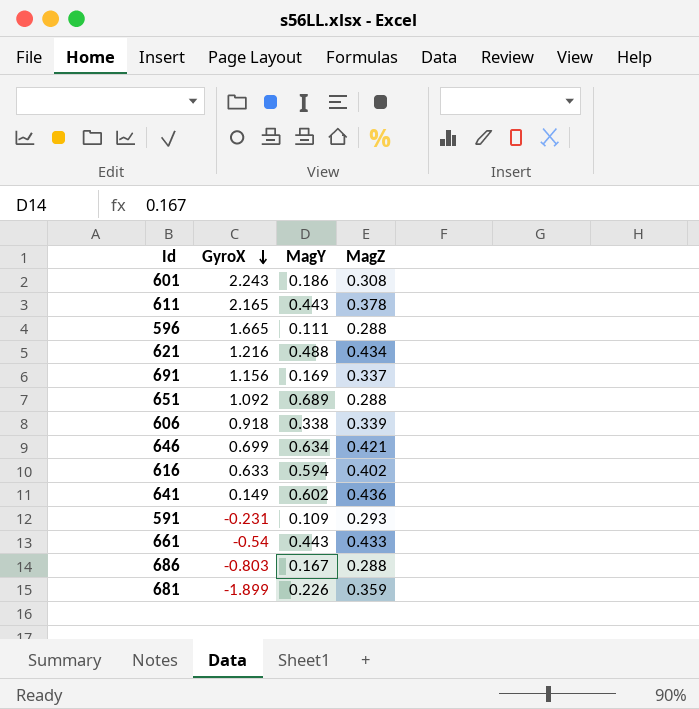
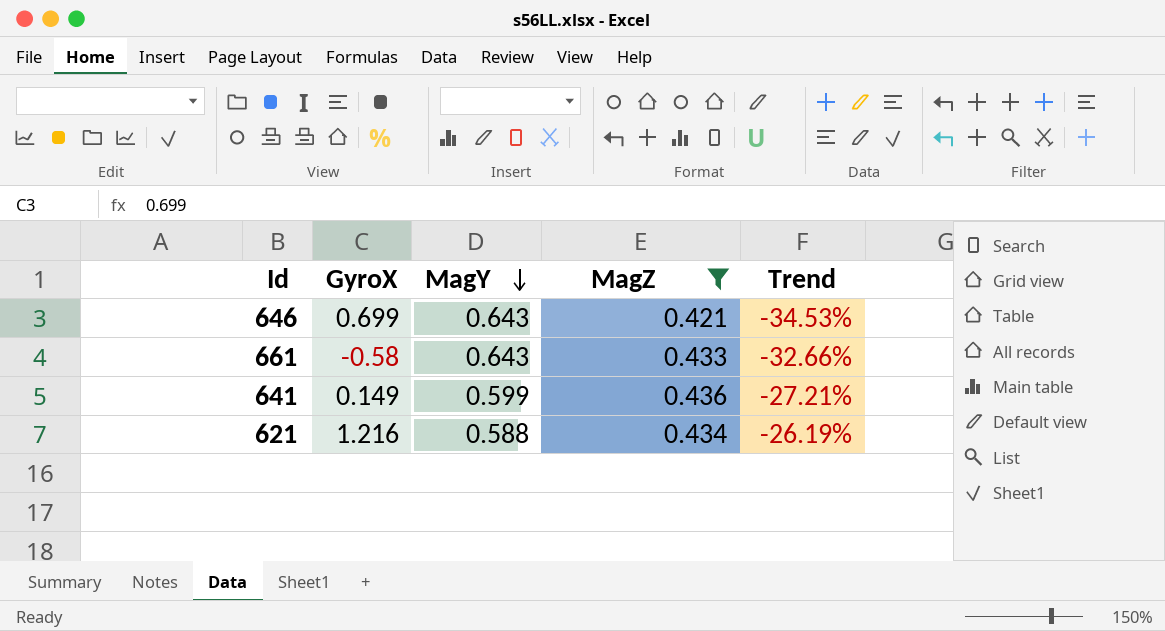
filter: none -> MagZ >= 0.421
row order: GyroX descending -> MagY descending
column Trend | formula: none -> ([MagZ] - [MagY]) / [MagY]
646 | MagY: 0.634 -> 0.643
661 | GyroX: -0.54 -> -0.58
661 | MagY: 0.443 -> 0.643
641 | MagY: 0.602 -> 0.599
621 | MagY: 0.488 -> 0.588

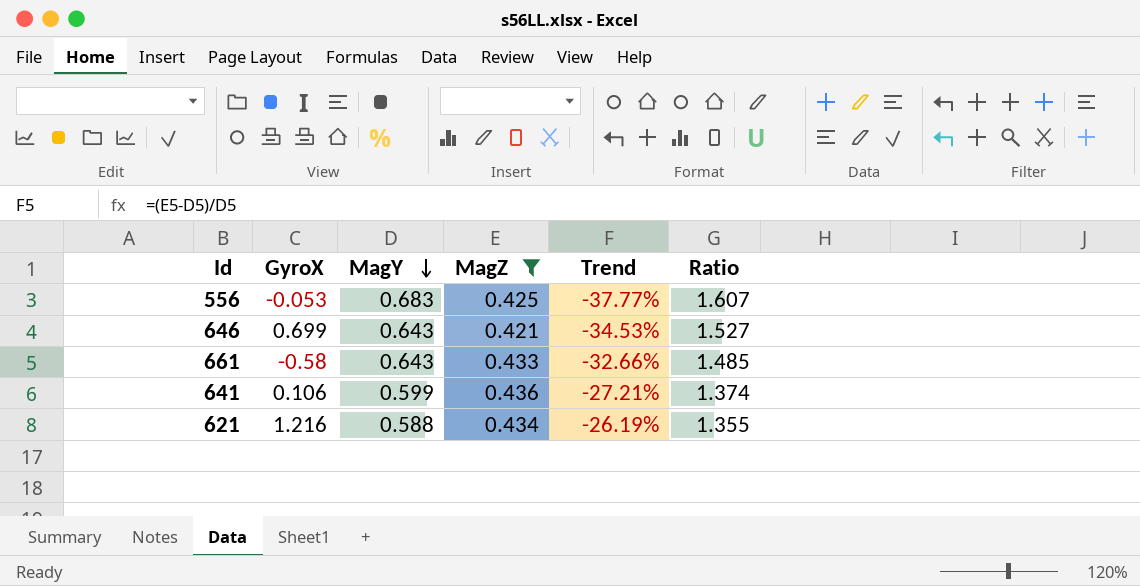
column Ratio | formula: none -> [MagY] / [MagZ]
row 556: none -> -0.053 | 0.683 | 0.425 | -37.77% | 1.607
641 | GyroX: 0.149 -> 0.106

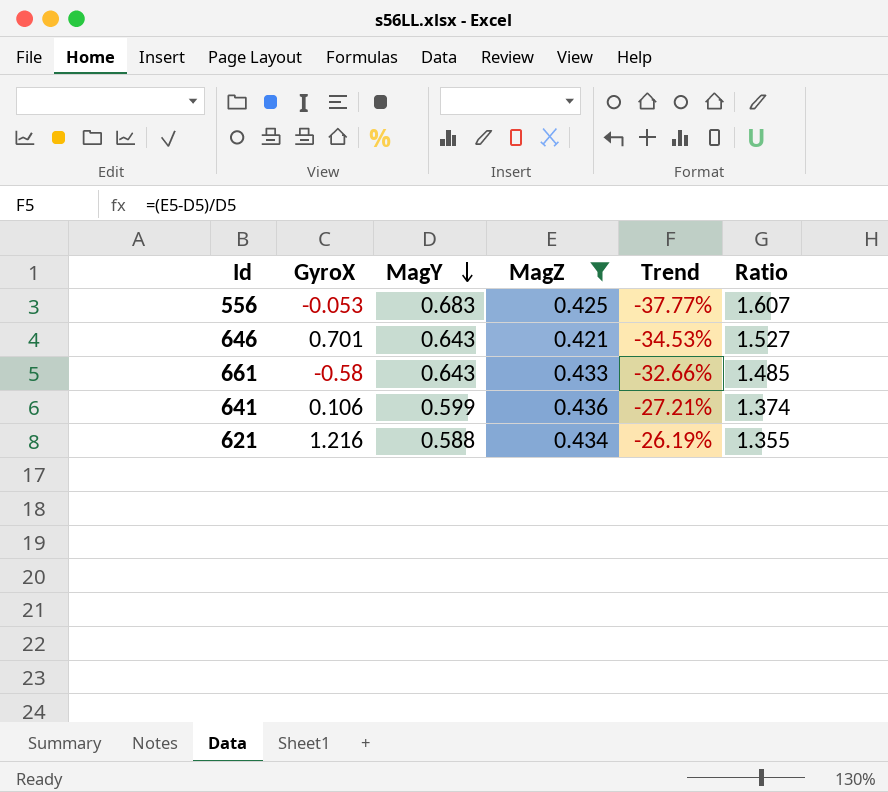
646 | GyroX: 0.699 -> 0.701

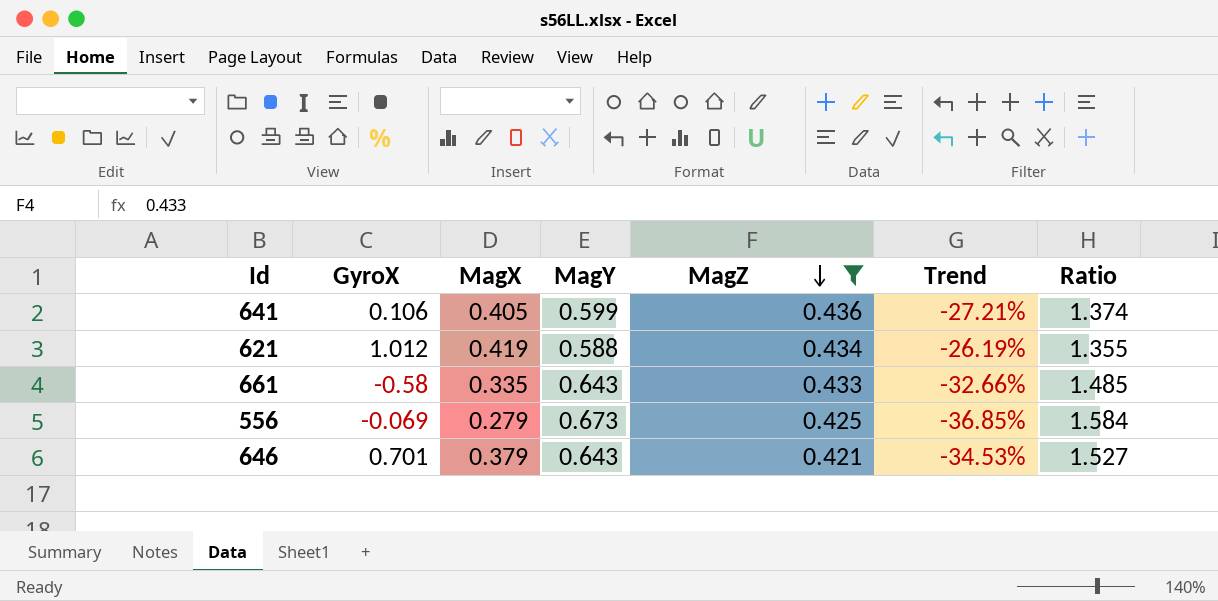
row order: MagY descending -> MagZ descending
column MagX | position: none -> 3
621 | GyroX: 1.216 -> 1.012
556 | GyroX: -0.053 -> -0.069
556 | MagY: 0.683 -> 0.673
556 | Trend: -37.77% -> -36.85%
556 | Ratio: 1.607 -> 1.584

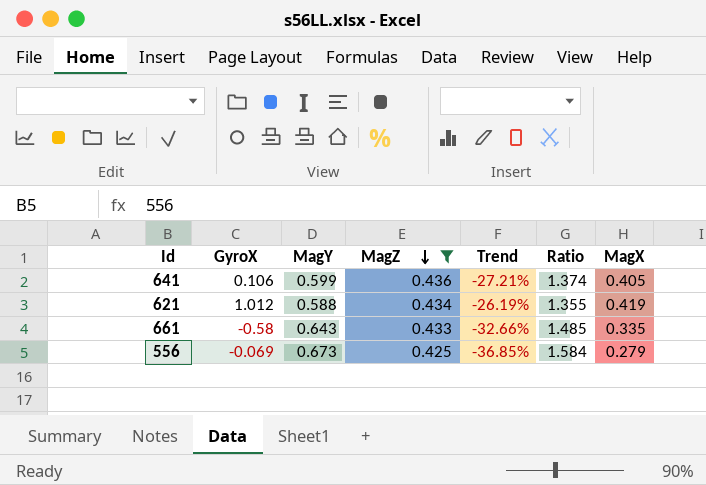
column MagX | position: 3 -> 7
row 646: 0.701 | 0.379 | 0.643 | 0.421 | -34.53% | 1.527 -> none

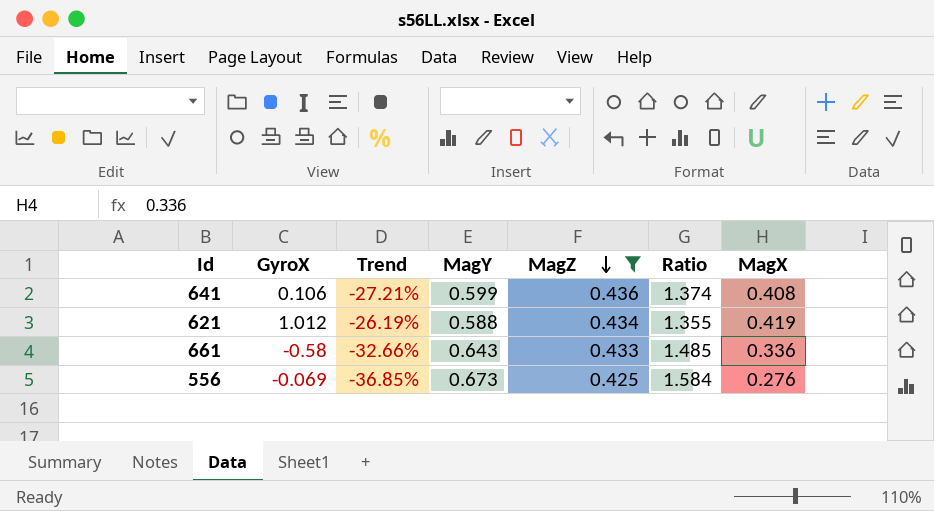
column Trend | position: 5 -> 3
641 | MagX: 0.405 -> 0.408
661 | MagX: 0.335 -> 0.336
556 | MagX: 0.279 -> 0.276

